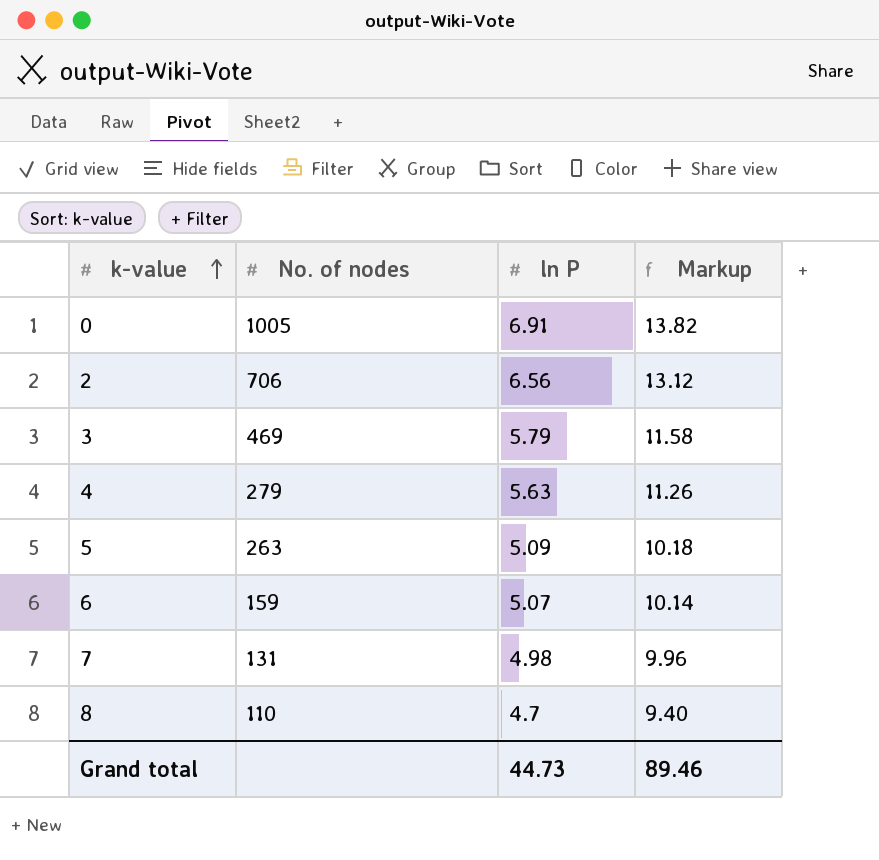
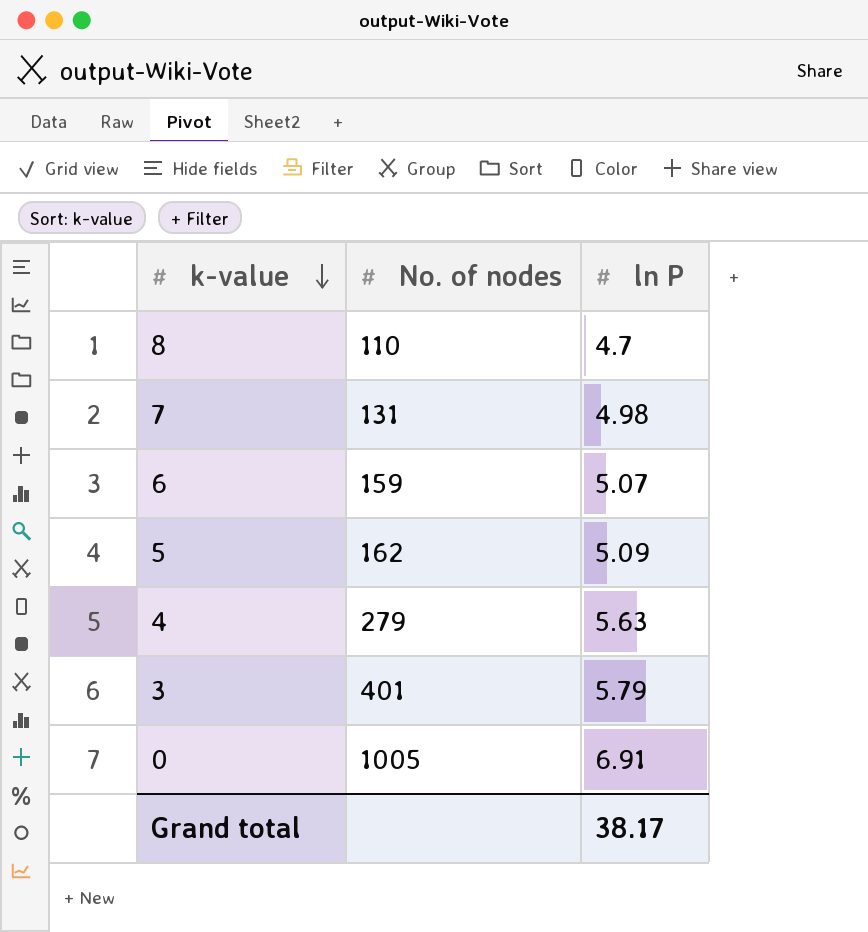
row order: k-value ascending -> k-value descending
column Markup | formula: [ln P] * 2 -> none
row 2: 706 | 6.56 | 13.12 -> none
5 | No. of nodes: 263 -> 162
3 | No. of nodes: 469 -> 401
Grand total | ln P: 44.73 -> 38.17

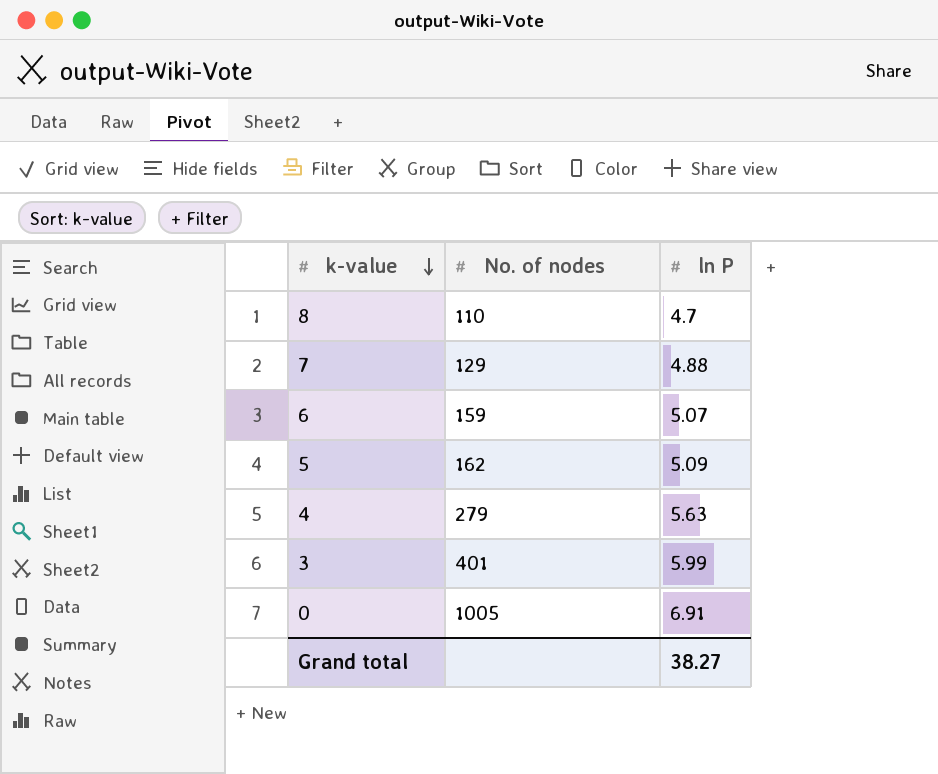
7 | No. of nodes: 131 -> 129
7 | ln P: 4.98 -> 4.88
3 | ln P: 5.79 -> 5.99
Grand total | ln P: 38.17 -> 38.27

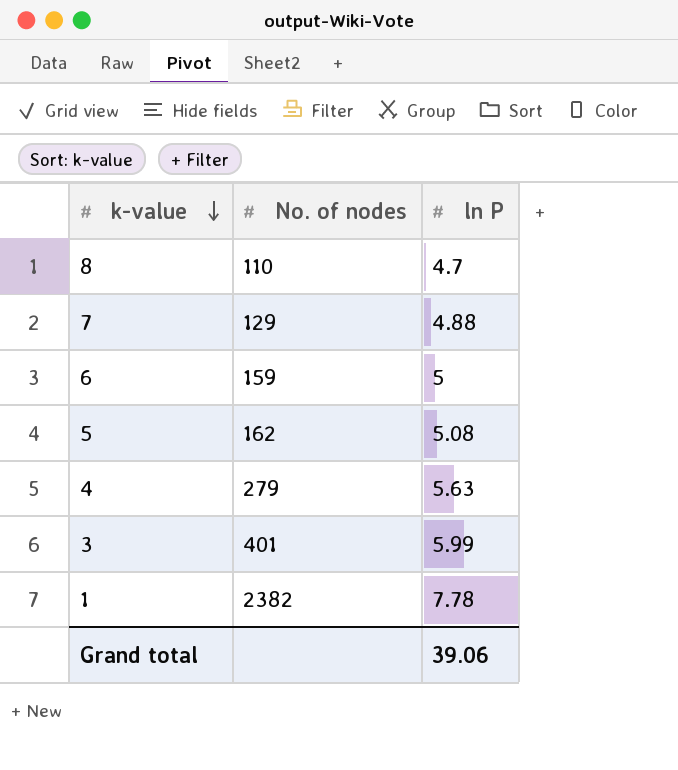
row 0: 1005 | 6.91 -> none
6 | ln P: 5.07 -> 5
5 | ln P: 5.09 -> 5.08
row 1: none -> 2382 | 7.78
Grand total | ln P: 38.27 -> 39.06

